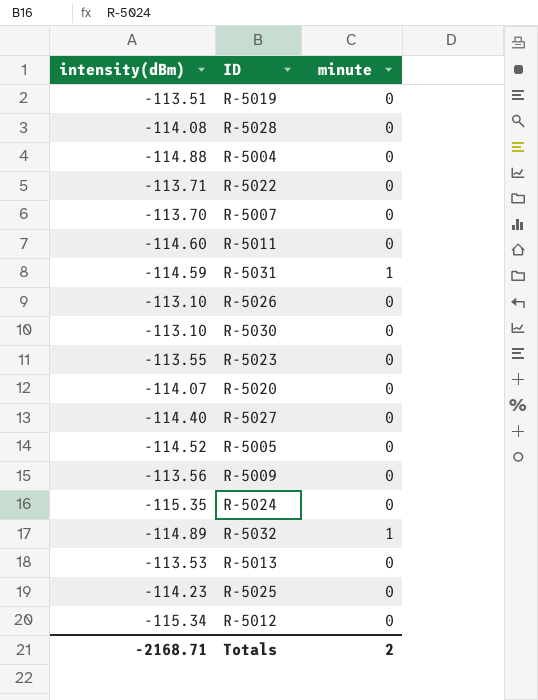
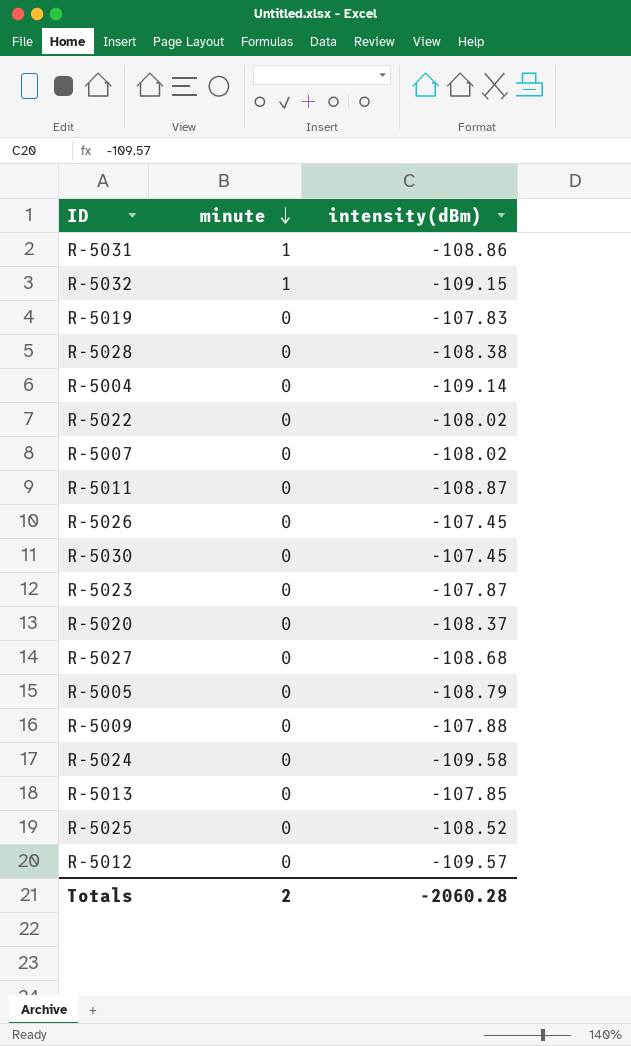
row order: none -> minute descending
column intensity(dBm) | position: 1 -> 3
R-5031 | intensity(dBm): -114.59 -> -108.86
R-5032 | intensity(dBm): -114.89 -> -109.15
R-5019 | intensity(dBm): -113.51 -> -107.83
R-5028 | intensity(dBm): -114.08 -> -108.38
R-5004 | intensity(dBm): -114.88 -> -109.14
R-5022 | intensity(dBm): -113.71 -> -108.02
R-5007 | intensity(dBm): -113.70 -> -108.02
R-5011 | intensity(dBm): -114.60 -> -108.87
R-5026 | intensity(dBm): -113.10 -> -107.45
R-5030 | intensity(dBm): -113.10 -> -107.45
R-5023 | intensity(dBm): -113.55 -> -107.87
R-5020 | intensity(dBm): -114.07 -> -108.37
R-5027 | intensity(dBm): -114.40 -> -108.68
R-5005 | intensity(dBm): -114.52 -> -108.79
R-5009 | intensity(dBm): -113.56 -> -107.88
R-5024 | intensity(dBm): -115.35 -> -109.58
R-5013 | intensity(dBm): -113.53 -> -107.85
R-5025 | intensity(dBm): -114.23 -> -108.52
R-5012 | intensity(dBm): -115.34 -> -109.57
Totals | intensity(dBm): -2168.71 -> -2060.28

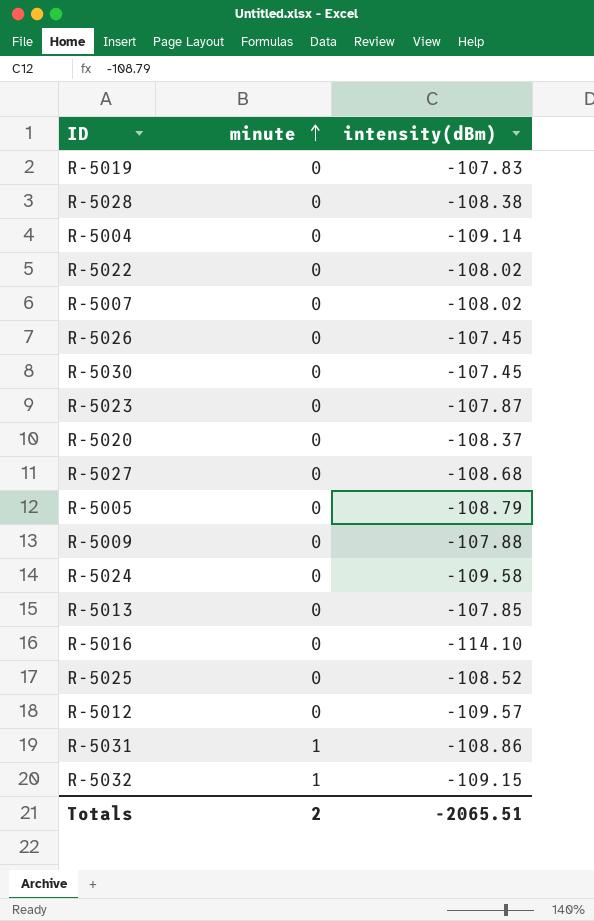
row order: minute descending -> minute ascending
row R-5011: 0 | -108.87 -> none
row R-5016: none -> 0 | -114.10
Totals | intensity(dBm): -2060.28 -> -2065.51

